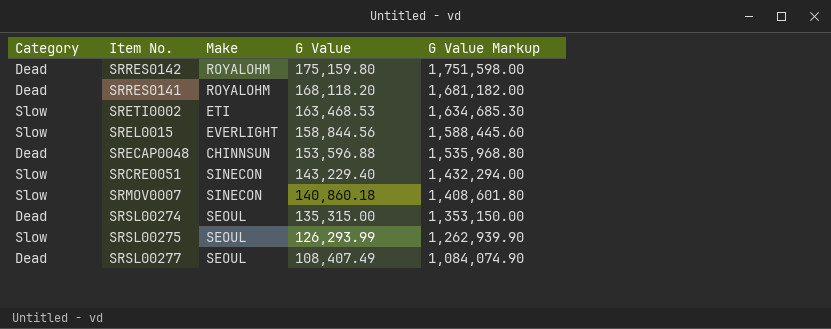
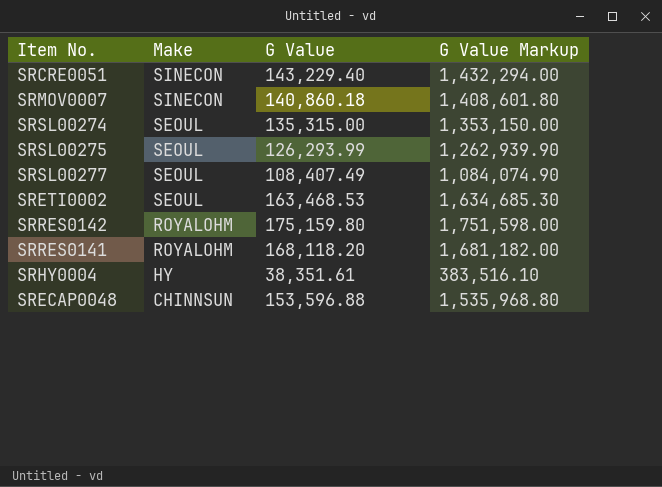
row order: G Value descending -> Make descending
column Category | position: 1 -> none
row SREL0015: Slow | EVERLIGHT | 158,844.56 | 1,588,445.60 -> none
SRETI0002 | Make: ETI -> SEOUL
row SRHY0004: none -> HY | 38,351.61 | 383,516.10

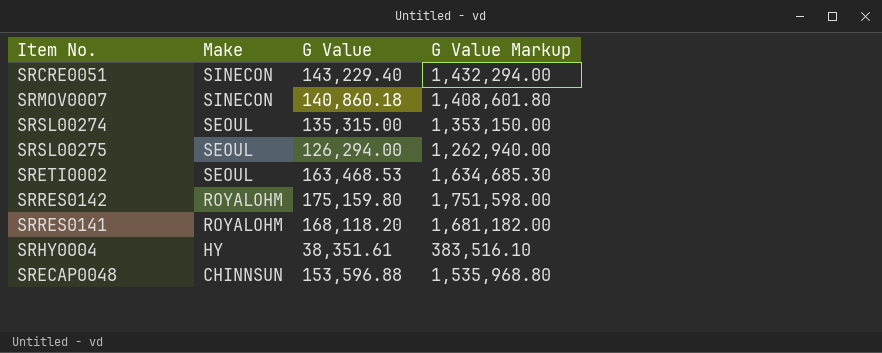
row SRSL00277: SEOUL | 108,407.49 | 1,084,074.90 -> none
SRSL00275 | G Value: 126,293.99 -> 126,294.00
SRSL00275 | G Value Markup: 1,262,939.90 -> 1,262,940.00

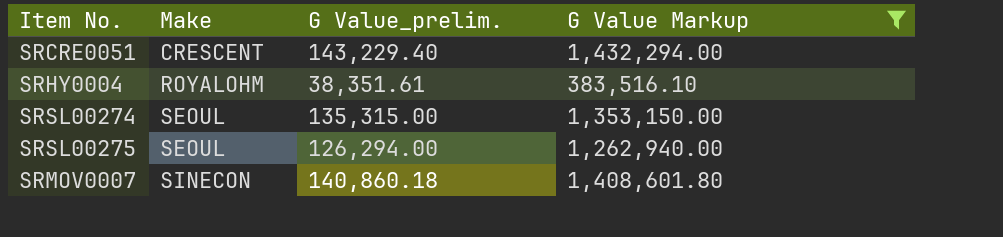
filter: none -> G Value Markup <= 1,432,294.00
row order: Make descending -> Make ascending
column name: G Value -> G Value_prelim.
SRCRE0051 | Make: SINECON -> CRESCENT
SRHY0004 | Make: HY -> ROYALOHM

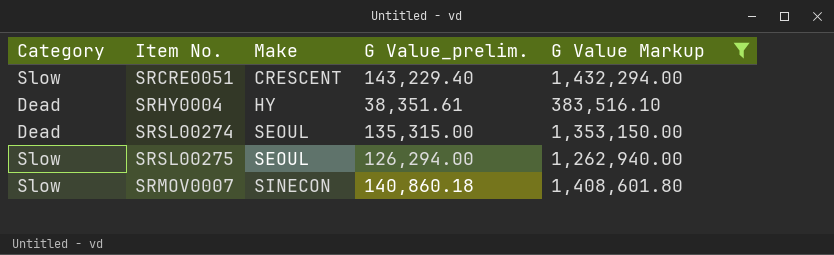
column Category | position: none -> 1
SRHY0004 | Make: ROYALOHM -> HY

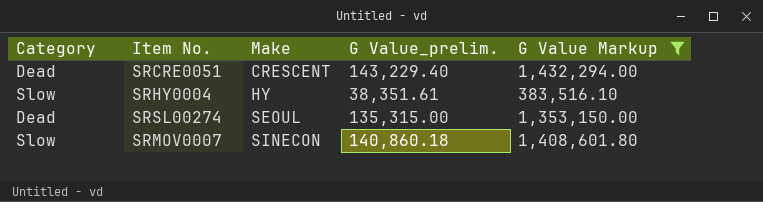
row SRSL00275: Slow | SEOUL | 126,294.00 | 1,262,940.00 -> none
SRCRE0051 | Category: Slow -> Dead
SRHY0004 | Category: Dead -> Slow

